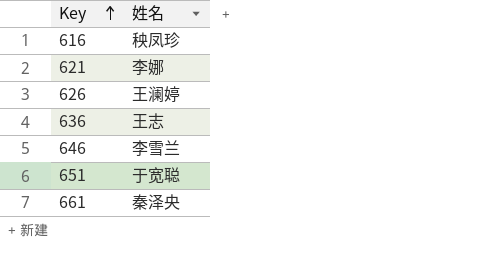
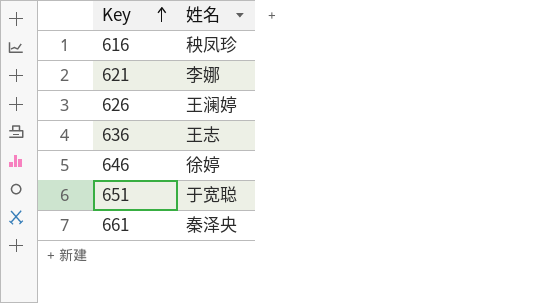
646 | 姓名: 李雪兰 -> 徐婷

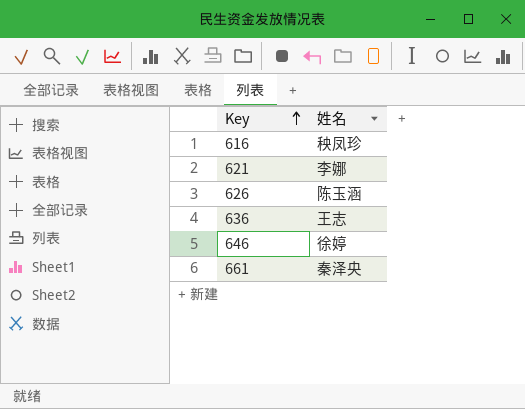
row 651: 于宽聪 -> none
626 | 姓名: 王澜婷 -> 陈玉涵

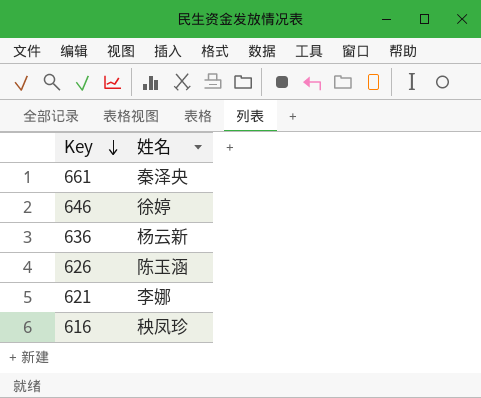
row order: Key ascending -> Key descending
636 | 姓名: 王志 -> 杨云新

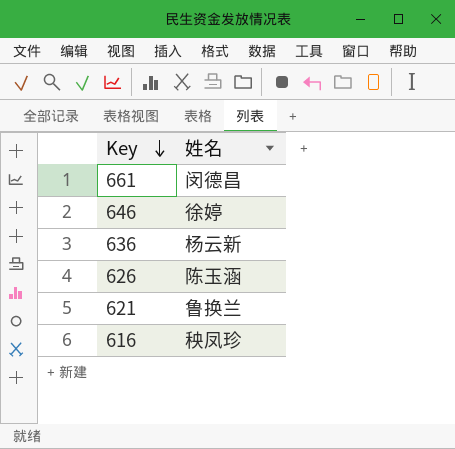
661 | 姓名: 秦泽央 -> 闵德昌
621 | 姓名: 李娜 -> 鲁换兰

